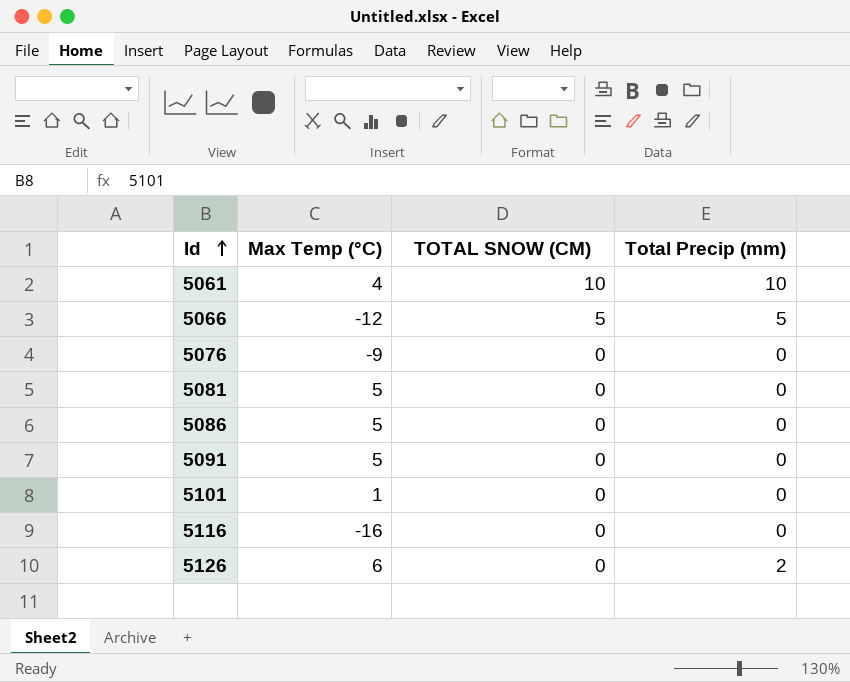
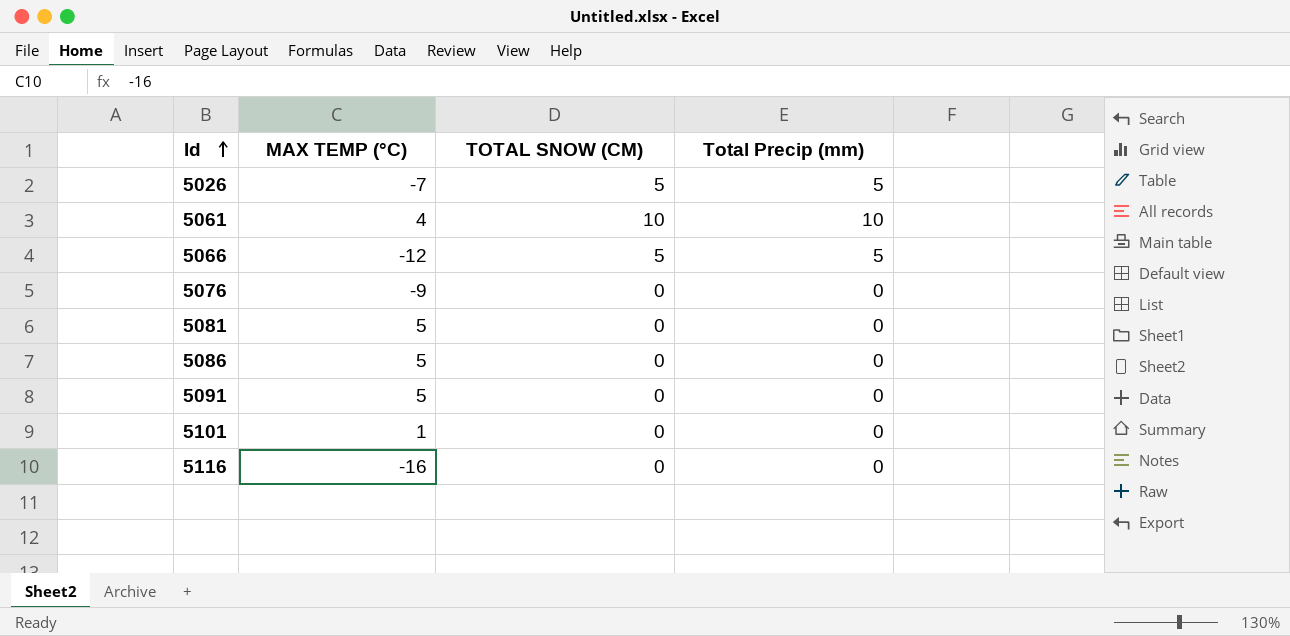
column name: Max Temp (°C) -> MAX TEMP (°C)
row 5126: 6 | 0 | 2 -> none
row 5026: none -> -7 | 5 | 5

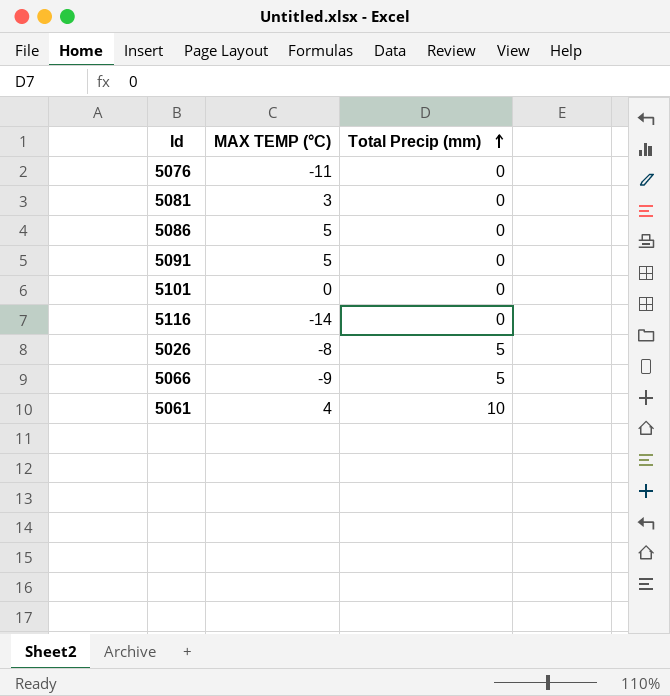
row order: Id ascending -> Total Precip (mm) ascending
column TOTAL SNOW (CM) | position: 3 -> none
5076 | MAX TEMP (°C): -9 -> -11
5081 | MAX TEMP (°C): 5 -> 3
5101 | MAX TEMP (°C): 1 -> 0
5116 | MAX TEMP (°C): -16 -> -14
5026 | MAX TEMP (°C): -7 -> -8
5066 | MAX TEMP (°C): -12 -> -9

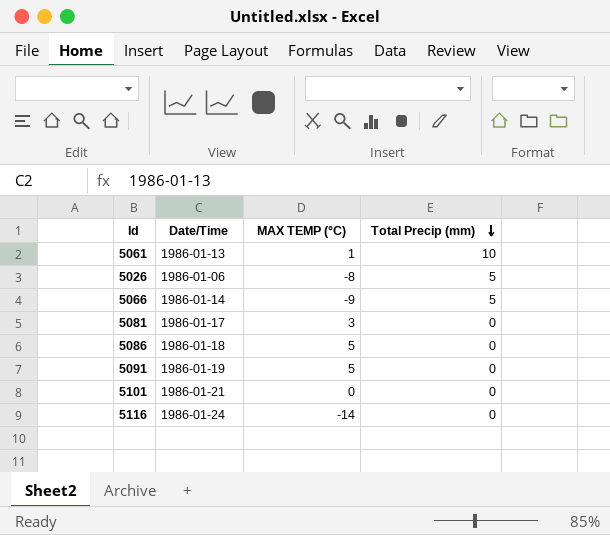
row order: Total Precip (mm) ascending -> Total Precip (mm) descending
column Date/Time | position: none -> 2
row 5076: -11 | 0 -> none
5061 | MAX TEMP (°C): 4 -> 1

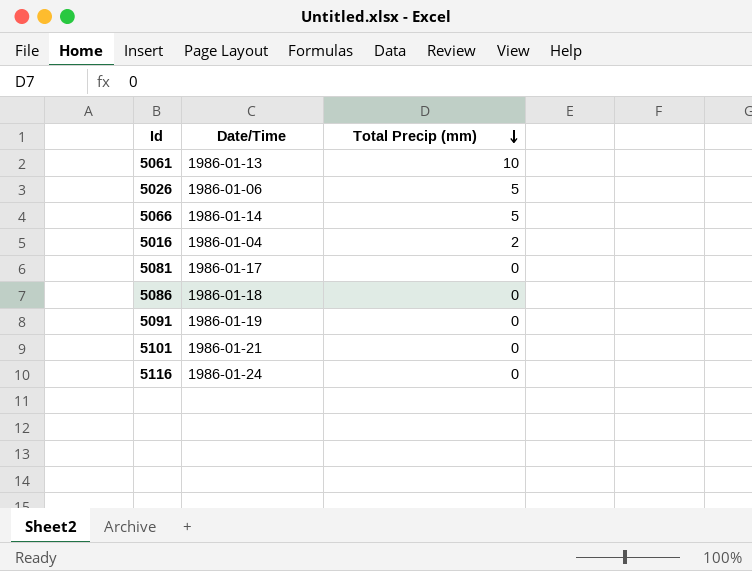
column MAX TEMP (°C) | position: 3 -> none
row 5016: none -> 1986-01-04 | 2

